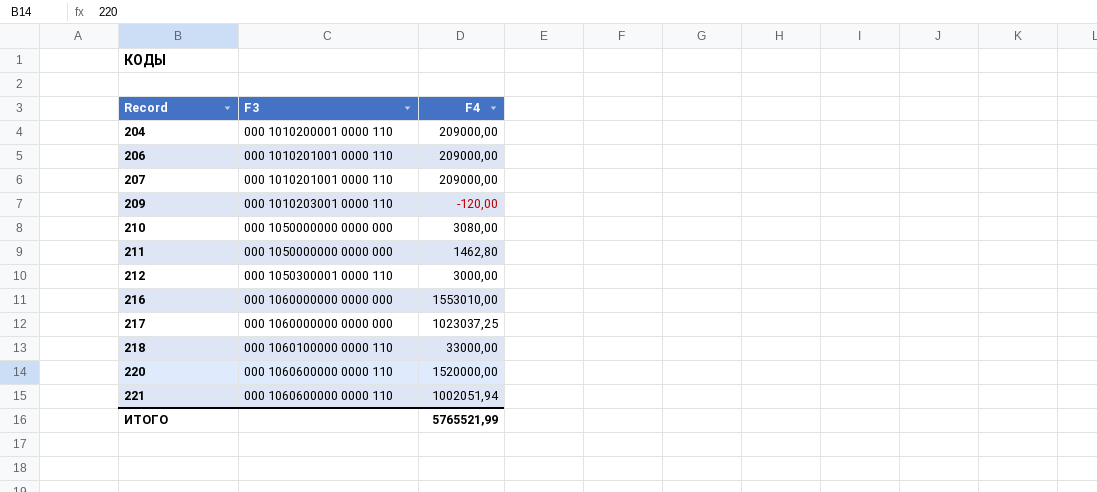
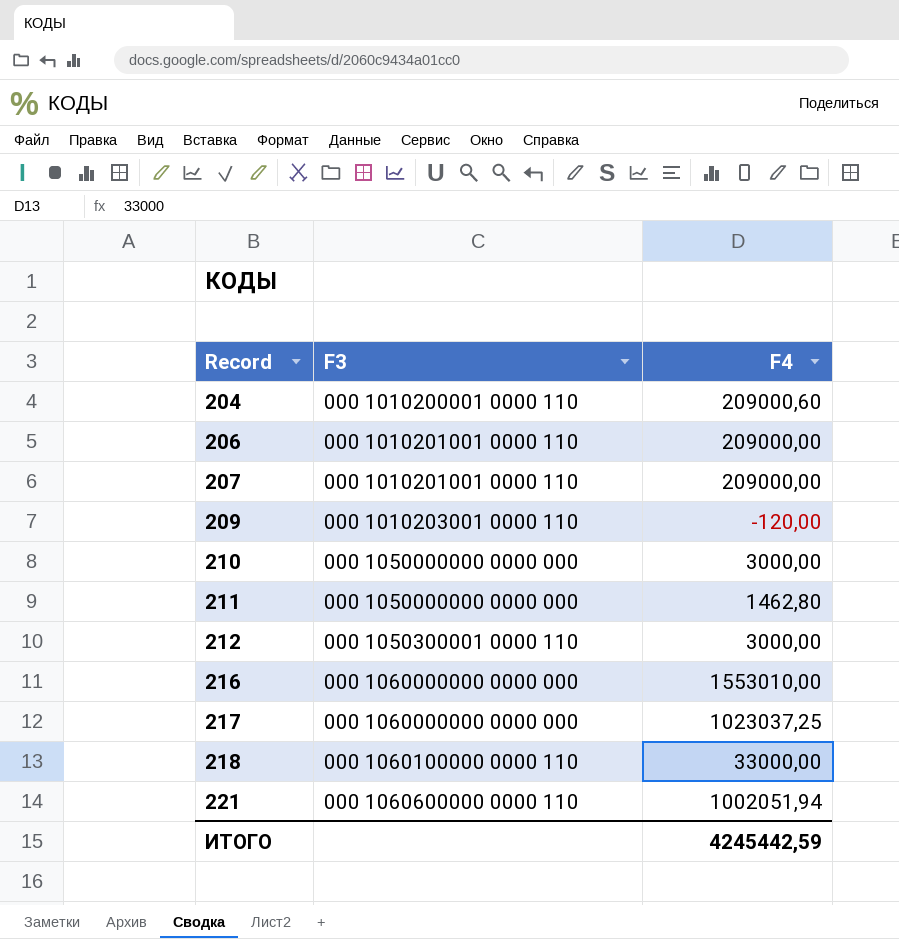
row 220: 000 1060600000 0000 110 | 1520000,00 -> none
204 | F4: 209000,00 -> 209000,60
210 | F4: 3080,00 -> 3000,00
ИТОГО | F4: 5765521,99 -> 4245442,59

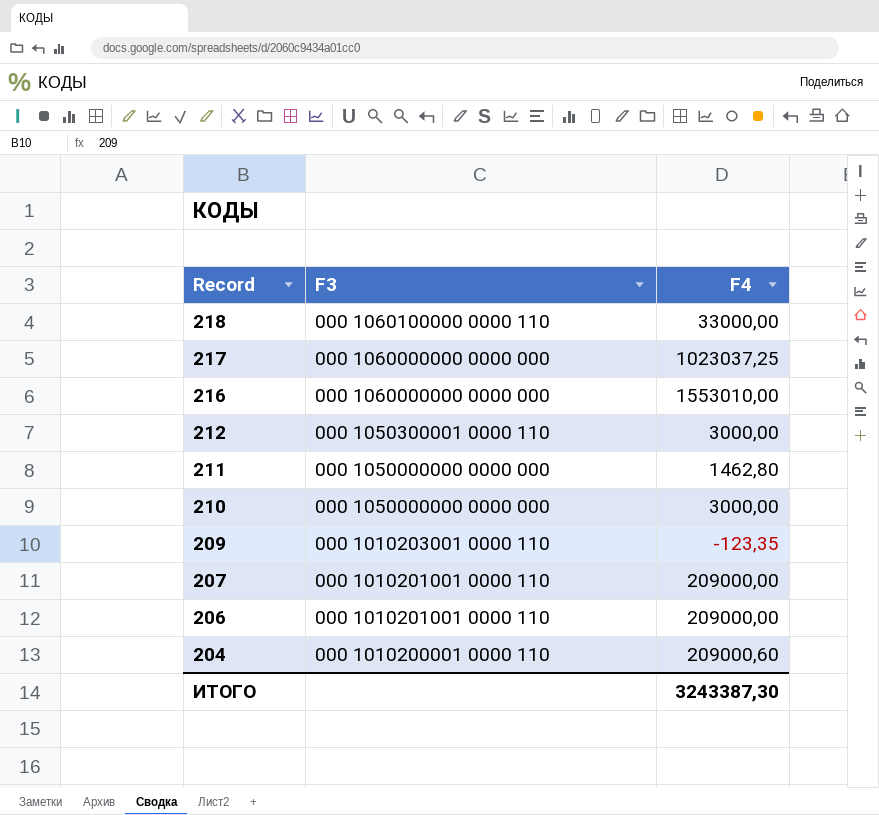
row order: Record ascending -> Record descending
row 221: 000 1060600000 0000 110 | 1002051,94 -> none
209 | F4: -120,00 -> -123,35
ИТОГО | F4: 4245442,59 -> 3243387,30

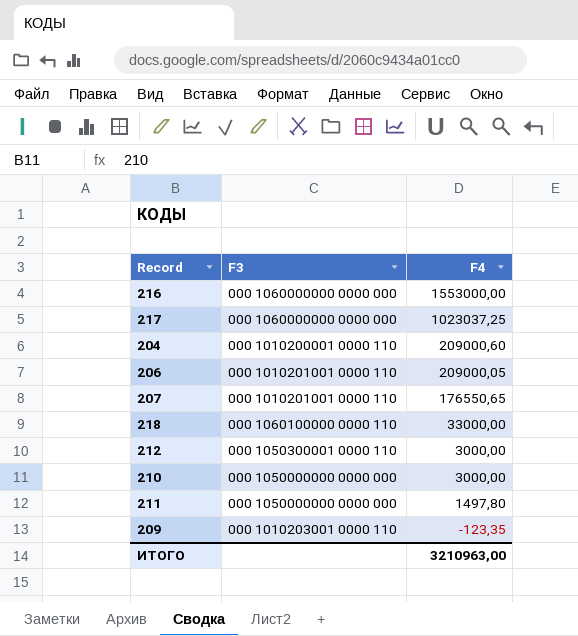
row order: Record descending -> F4 descending
216 | F4: 1553010,00 -> 1553000,00
206 | F4: 209000,00 -> 209000,05
207 | F4: 209000,00 -> 176550,65
211 | F4: 1462,80 -> 1497,80
ИТОГО | F4: 3243387,30 -> 3210963,00

